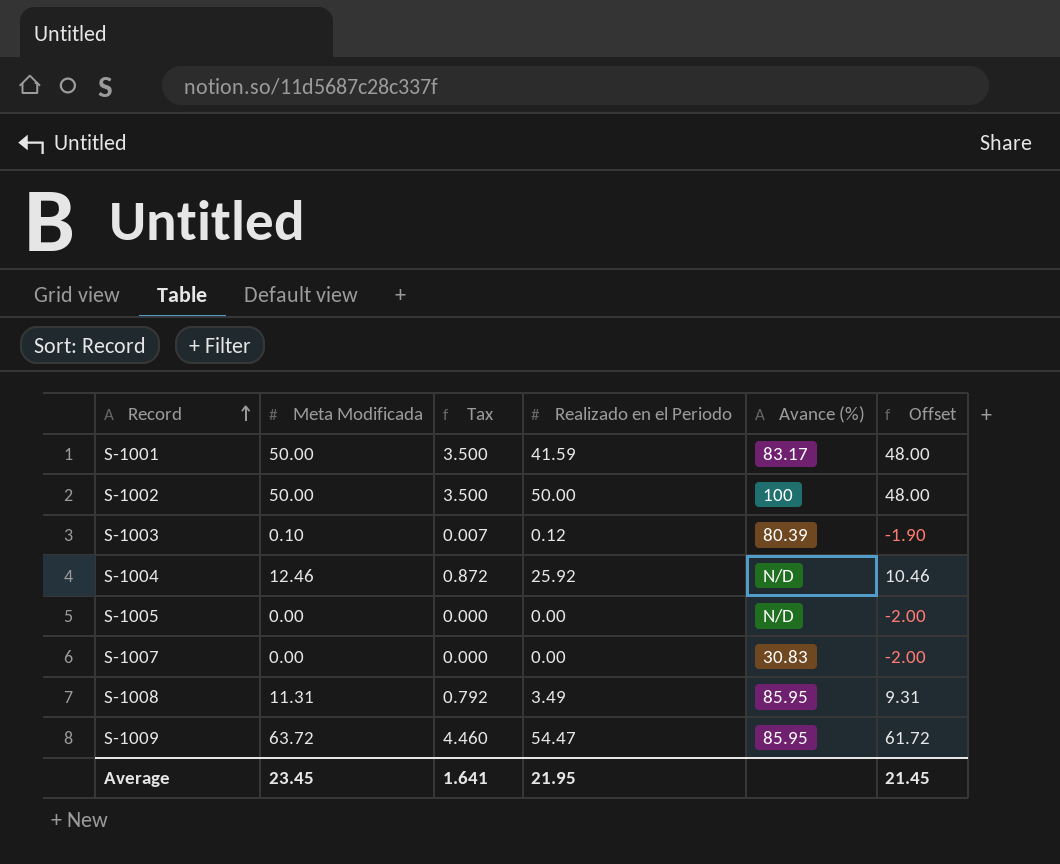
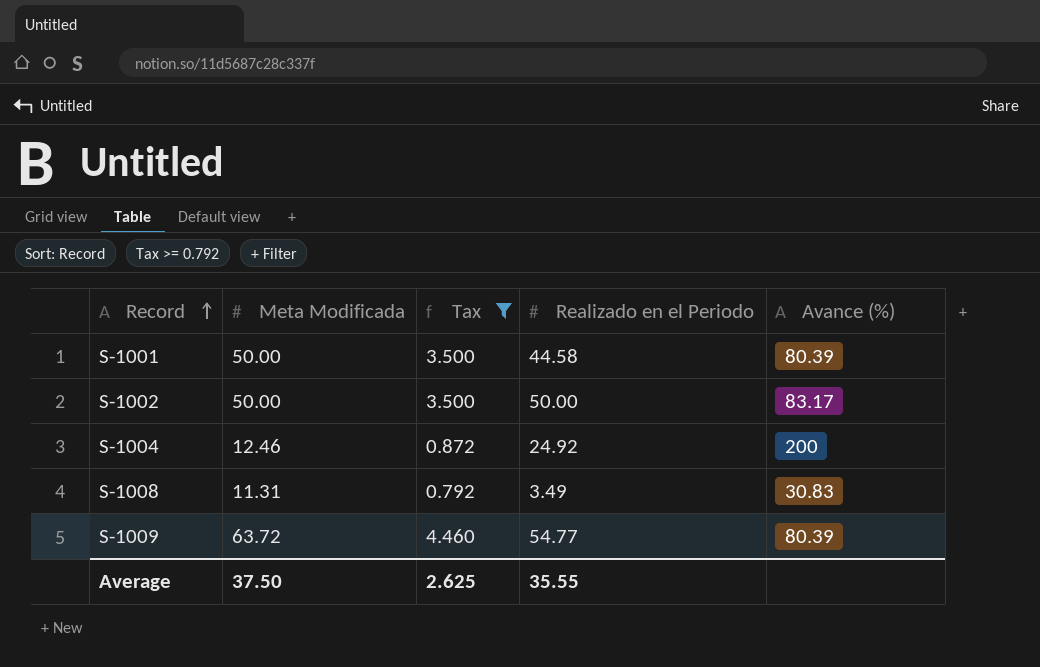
filter: none -> Tax >= 0.792
column Offset | formula: [Meta Modificada] - 2 -> none
S-1001 | Realizado en el Periodo: 41.59 -> 44.58
S-1001 | Avance (%): 83.17 -> 80.39
S-1002 | Avance (%): 100 -> 83.17
S-1004 | Realizado en el Periodo: 25.92 -> 24.92
S-1004 | Avance (%): N/D -> 200
S-1008 | Avance (%): 85.95 -> 30.83
S-1009 | Realizado en el Periodo: 54.47 -> 54.77
S-1009 | Avance (%): 85.95 -> 80.39
Average | Meta Modificada: 23.45 -> 37.50
Average | Tax: 1.641 -> 2.625
Average | Realizado en el Periodo: 21.95 -> 35.55

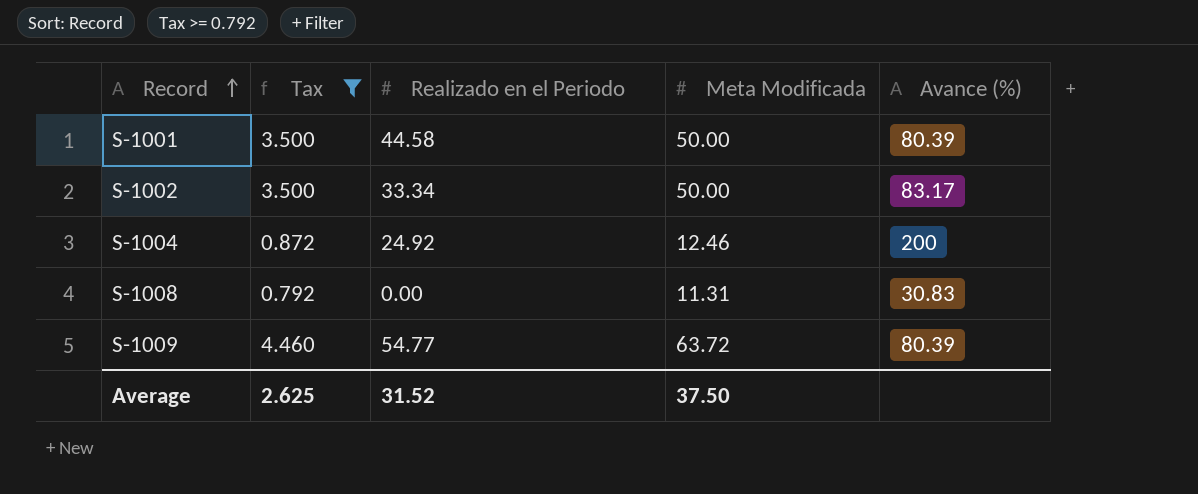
column Meta Modificada | position: 2 -> 4
S-1002 | Realizado en el Periodo: 50.00 -> 33.34
S-1008 | Realizado en el Periodo: 3.49 -> 0.00
Average | Realizado en el Periodo: 35.55 -> 31.52

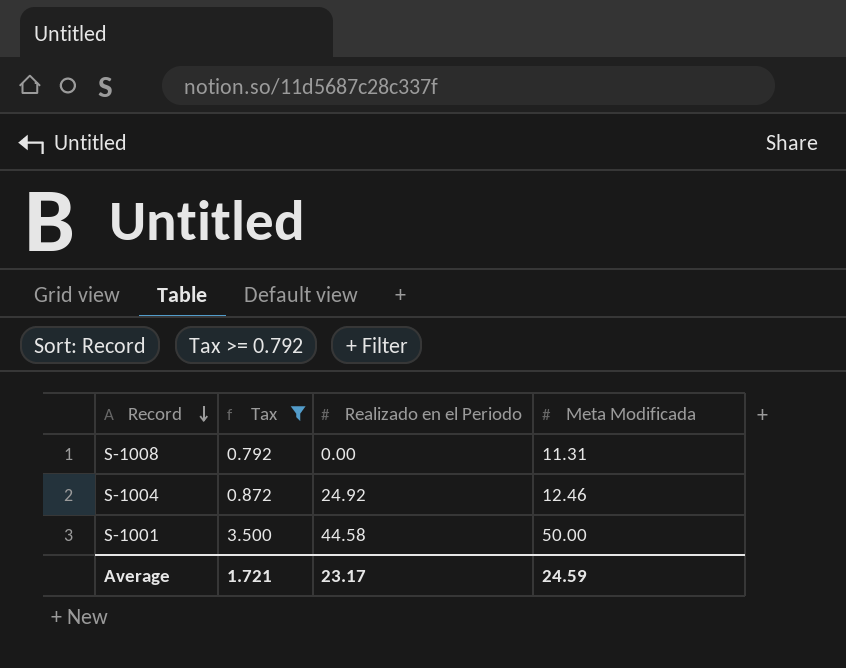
row order: Record ascending -> Record descending
column Avance (%) | position: 5 -> none
row S-1002: 3.500 | 33.34 | 50.00 | 83.17 -> none
row S-1009: 4.460 | 54.77 | 63.72 | 80.39 -> none
Average | Tax: 2.625 -> 1.721
Average | Realizado en el Periodo: 31.52 -> 23.17
Average | Meta Modificada: 37.50 -> 24.59

